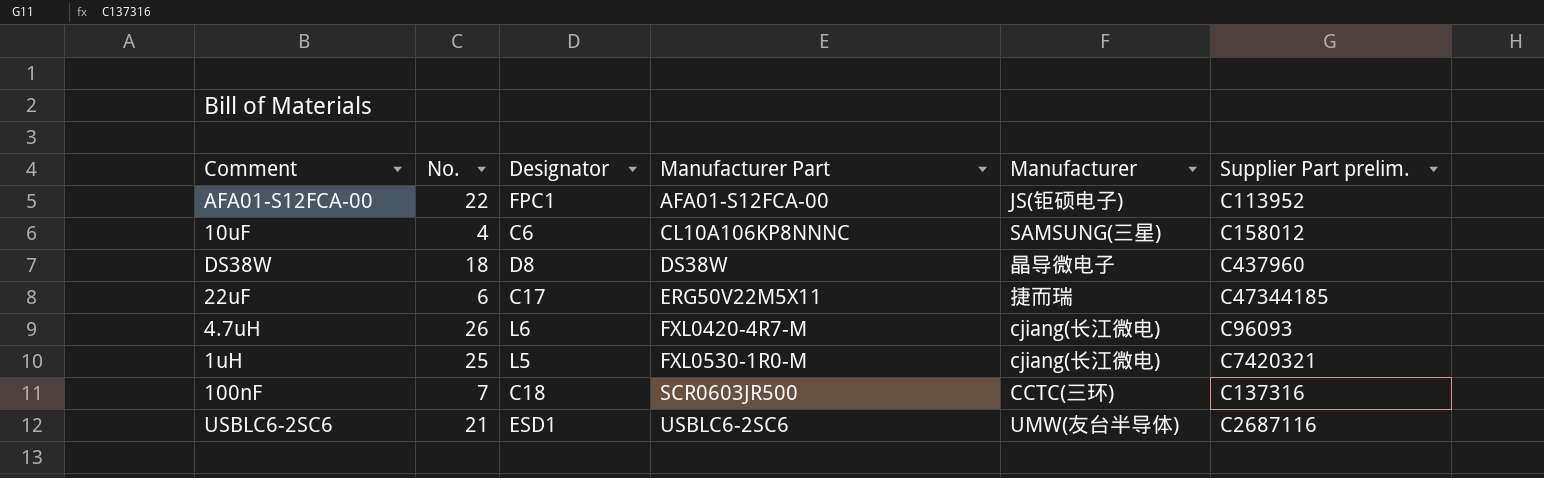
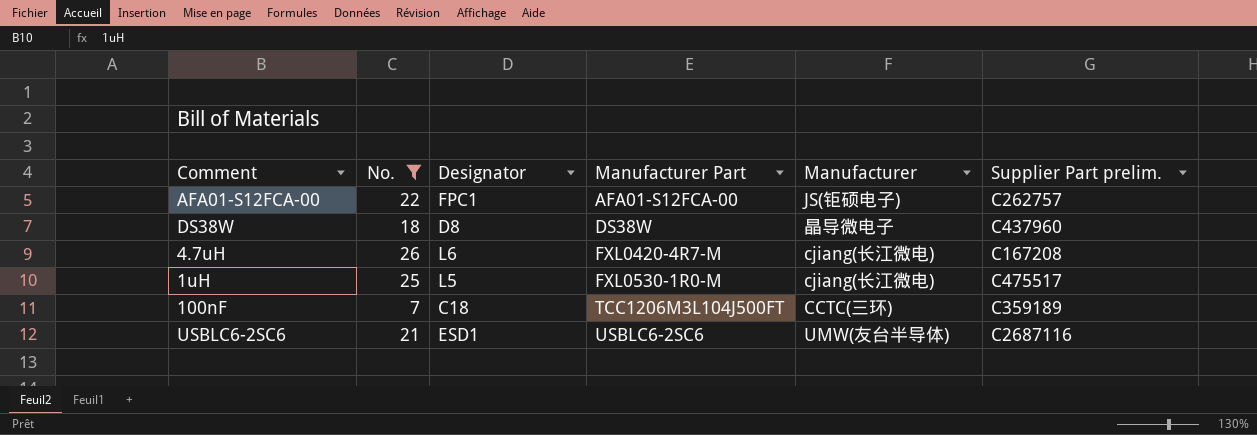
filter: none -> No. >= 7
AFA01-S12FCA-00 | Supplier Part prelim.: C113952 -> C262757
4.7uH | Supplier Part prelim.: C96093 -> C167208
1uH | Supplier Part prelim.: C7420321 -> C475517
100nF | Manufacturer Part: SCR0603JR500 -> TCC1206M3L104J500FT
100nF | Supplier Part prelim.: C137316 -> C359189

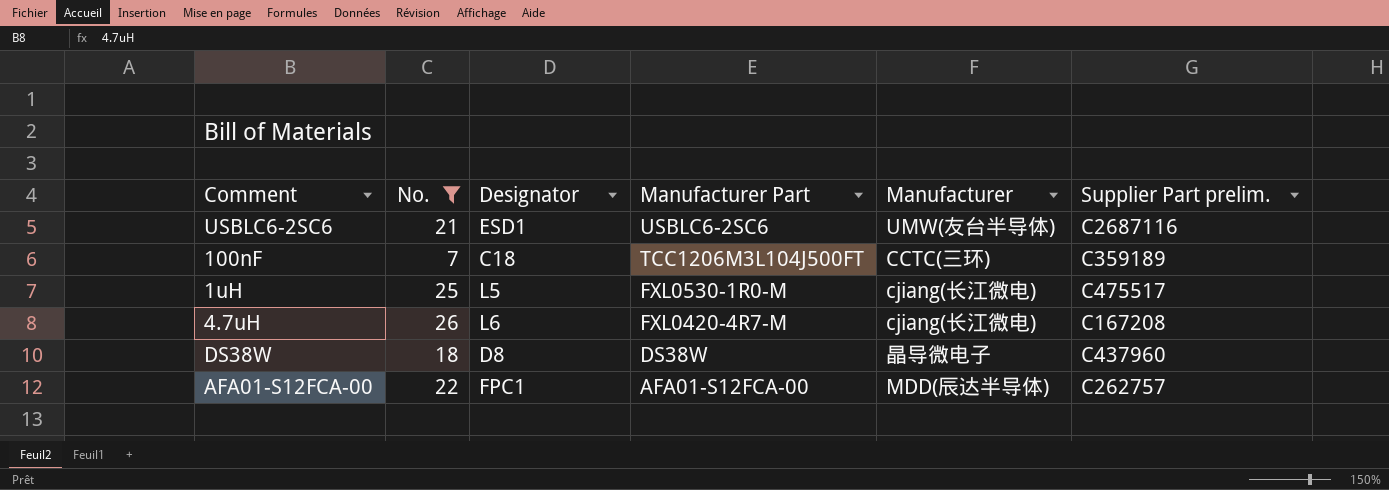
row order: Manufacturer Part ascending -> Manufacturer Part descending
AFA01-S12FCA-00 | Manufacturer: JS(钜硕电子) -> MDD(辰达半导体)

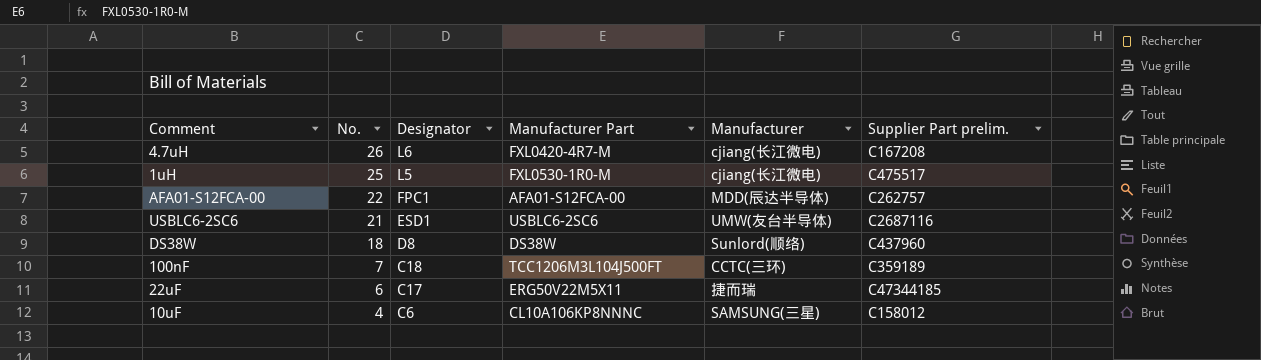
filter: No. >= 7 -> none
row order: Manufacturer Part descending -> No. descending
DS38W | Manufacturer: 晶导微电子 -> Sunlord(顺络)

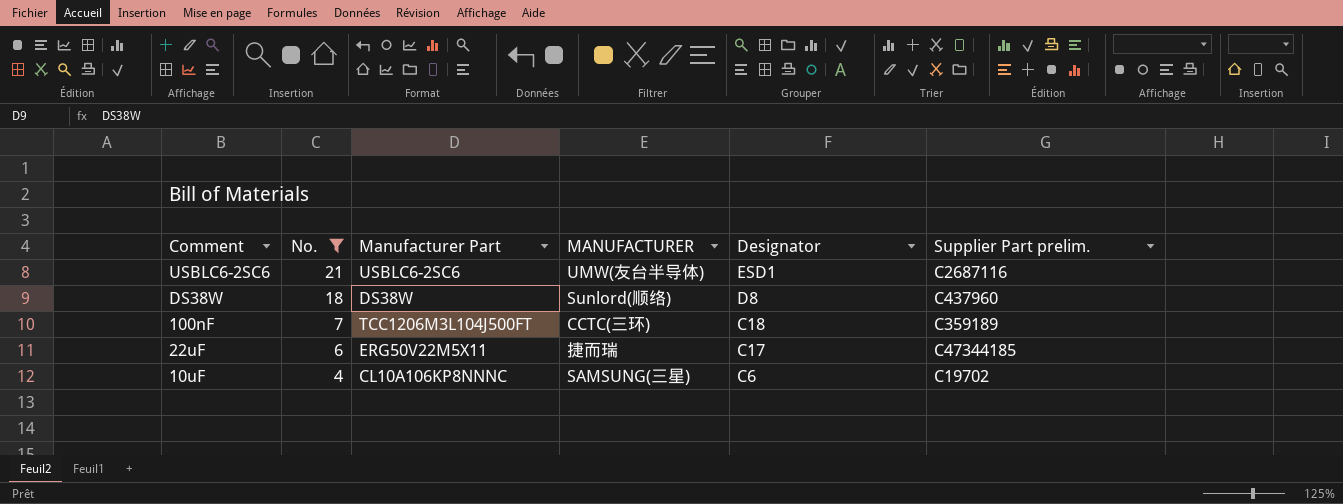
filter: none -> No. <= 21
column name: Manufacturer -> MANUFACTURER
column Designator | position: 3 -> 5
10uF | Supplier Part prelim.: C158012 -> C19702

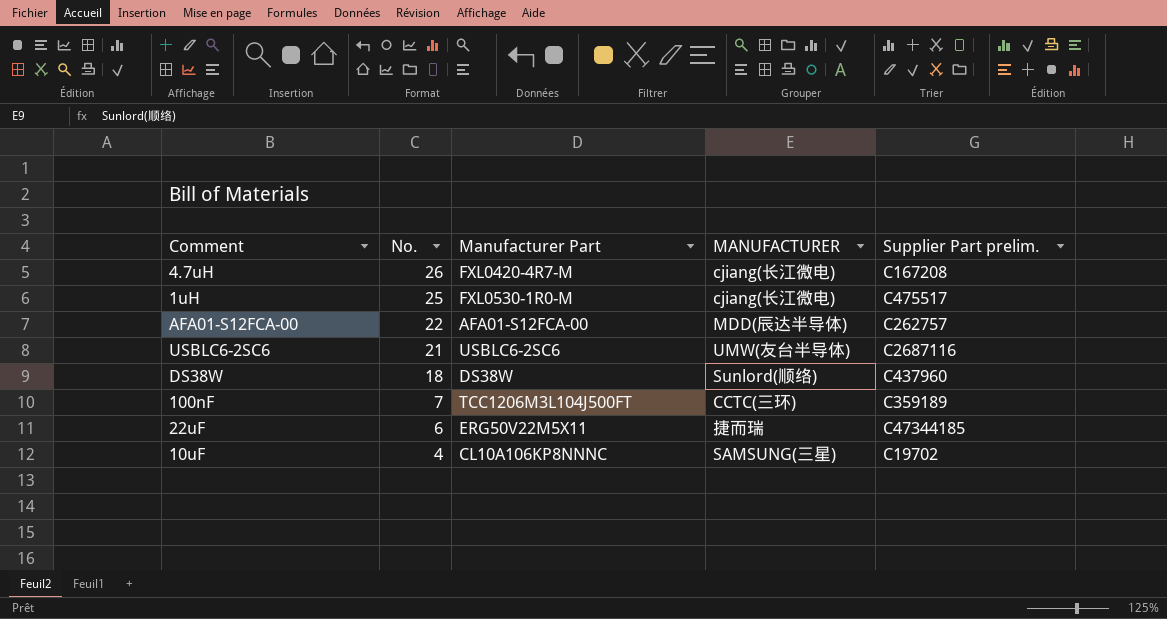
filter: No. <= 21 -> none
column Designator | position: 5 -> none

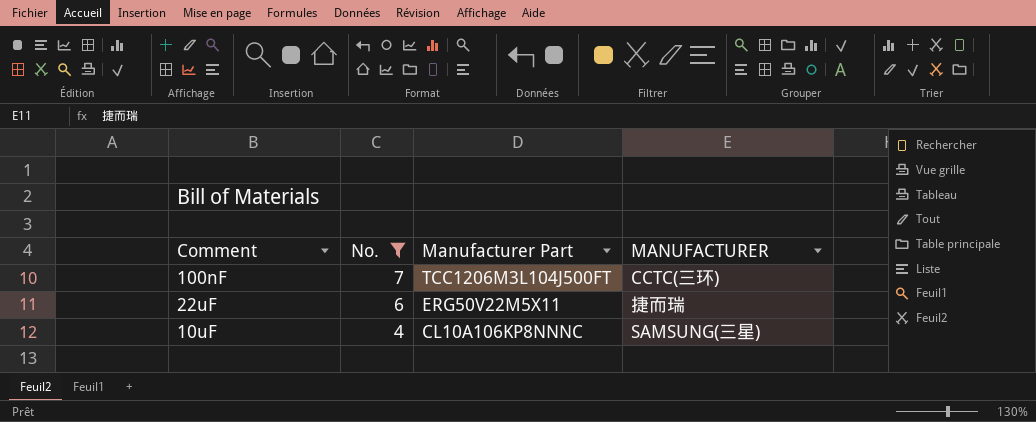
filter: none -> No. <= 7
column Supplier Part prelim. | position: 5 -> none

